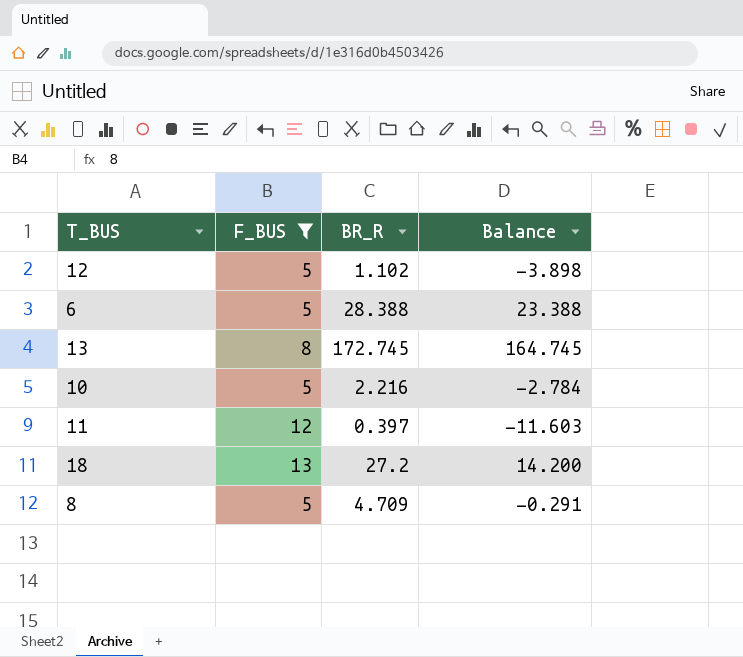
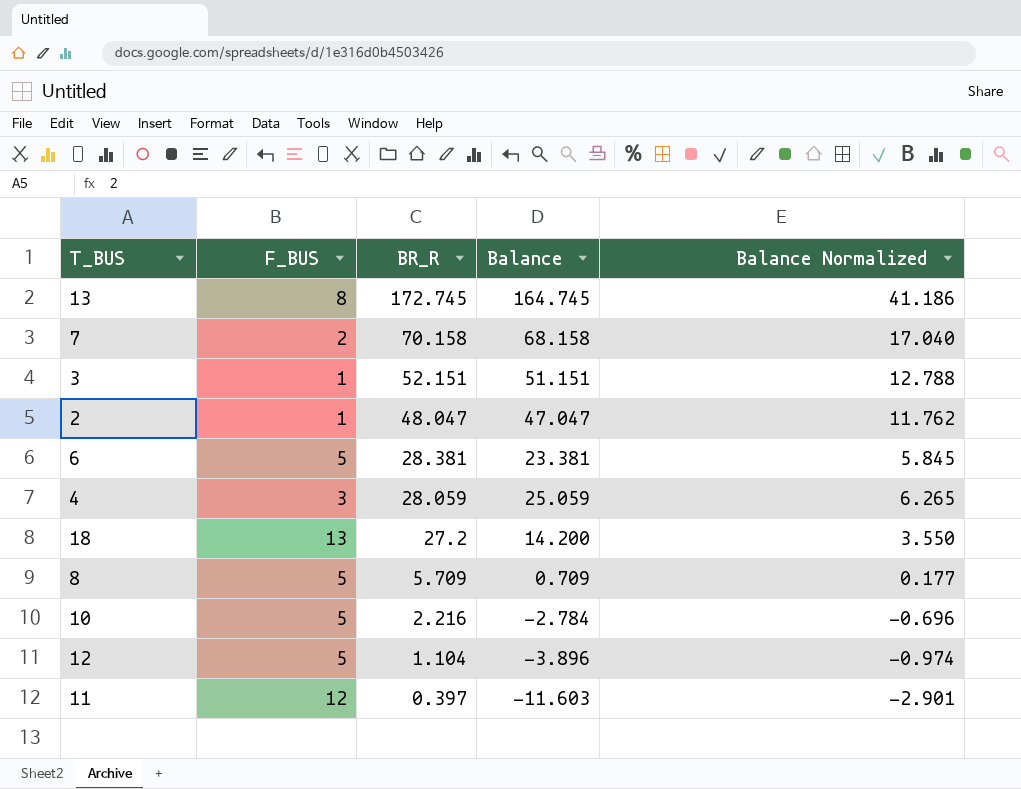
filter: F_BUS >= 5 -> none
row order: none -> BR_R descending
column Balance Normalized | formula: none -> [Balance] * 0.25
6 | BR_R: 28.388 -> 28.381
6 | Balance: 23.388 -> 23.381
8 | BR_R: 4.709 -> 5.709
8 | Balance: -0.291 -> 0.709
12 | BR_R: 1.102 -> 1.104
12 | Balance: -3.898 -> -3.896

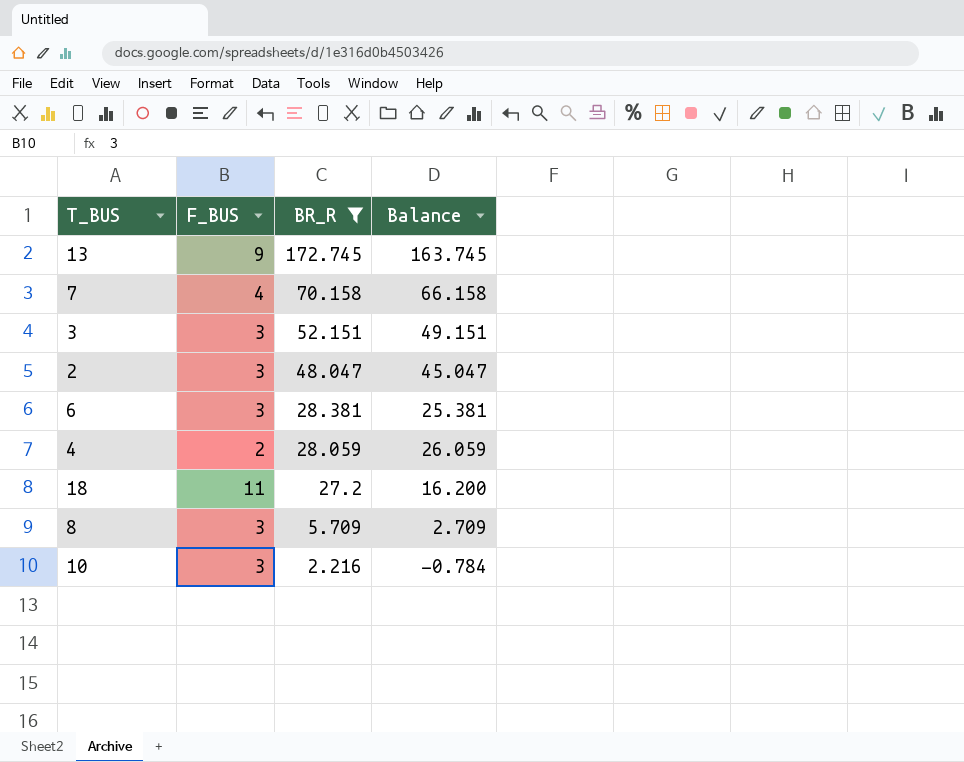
filter: none -> BR_R >= 2.216
column Balance Normalized | formula: [Balance] * 0.25 -> none
13 | F_BUS: 8 -> 9
13 | Balance: 164.745 -> 163.745
7 | F_BUS: 2 -> 4
7 | Balance: 68.158 -> 66.158
3 | F_BUS: 1 -> 3
3 | Balance: 51.151 -> 49.151
2 | F_BUS: 1 -> 3
2 | Balance: 47.047 -> 45.047
6 | F_BUS: 5 -> 3
6 | Balance: 23.381 -> 25.381
4 | F_BUS: 3 -> 2
4 | Balance: 25.059 -> 26.059
18 | F_BUS: 13 -> 11
18 | Balance: 14.200 -> 16.200
8 | F_BUS: 5 -> 3
8 | Balance: 0.709 -> 2.709
10 | F_BUS: 5 -> 3
10 | Balance: -2.784 -> -0.784

